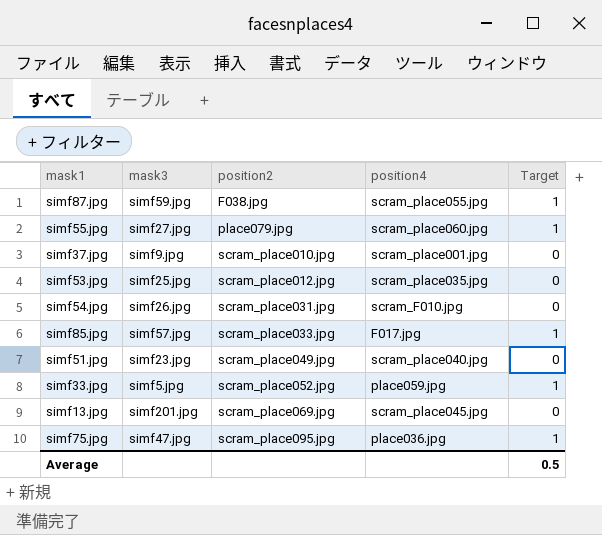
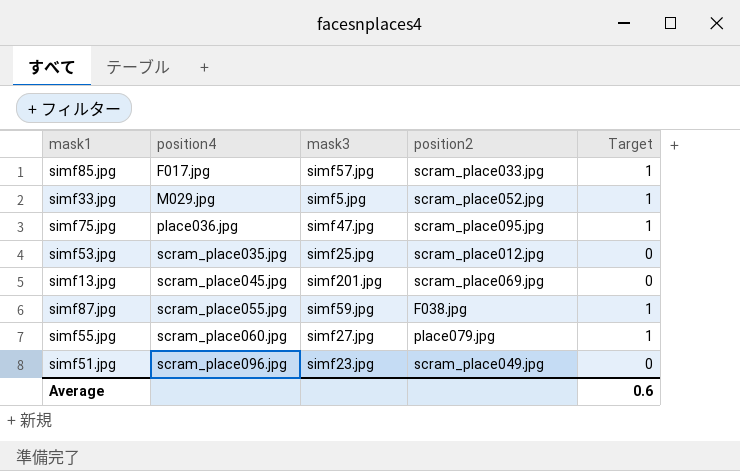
row order: position2 ascending -> position4 ascending
column position4 | position: 4 -> 2
row simf37.jpg: simf9.jpg | scram_place010.jpg | scram_place001.jpg | 0 -> none
row simf54.jpg: simf26.jpg | scram_place031.jpg | scram_F010.jpg | 0 -> none
simf33.jpg | position4: place059.jpg -> M029.jpg
simf51.jpg | position4: scram_place040.jpg -> scram_place096.jpg
Average | Target: 0.5 -> 0.6

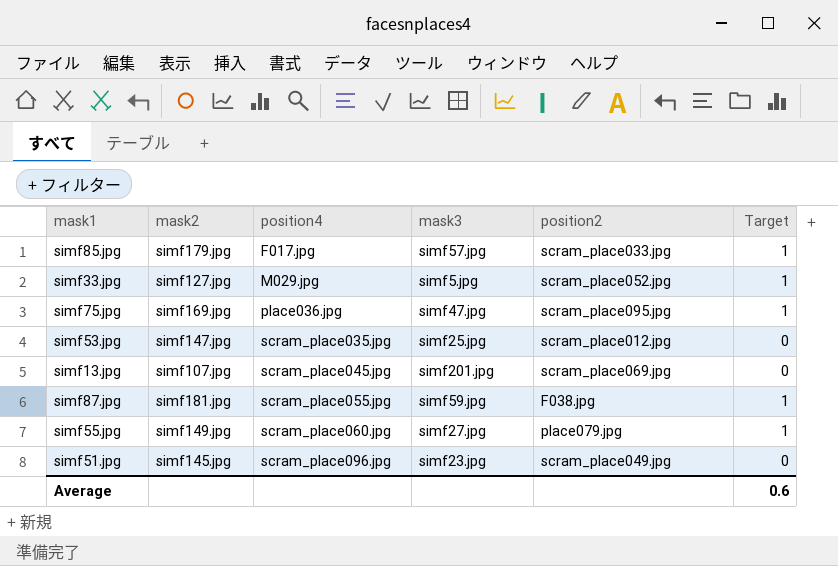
column mask2 | position: none -> 2

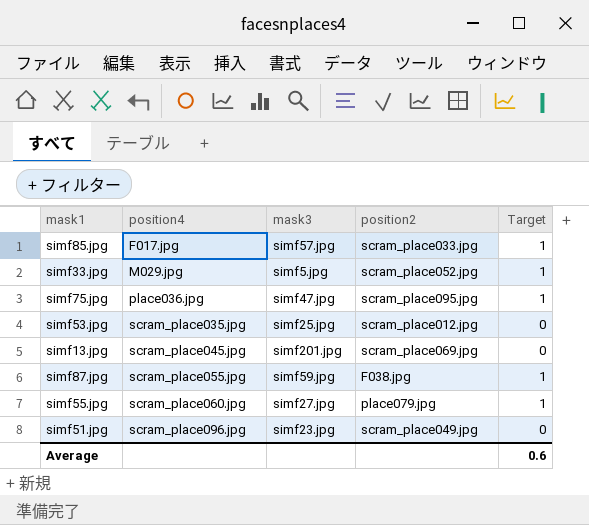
column mask2 | position: 2 -> none

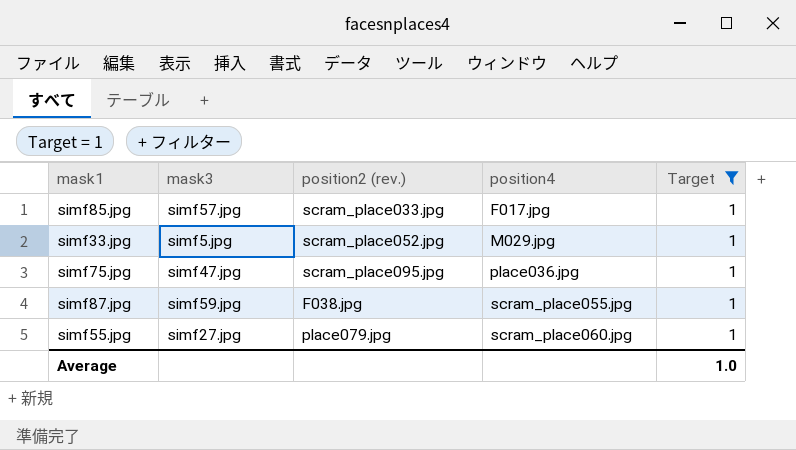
filter: none -> Target = 1
column name: position2 -> position2 (rev.)
column position4 | position: 2 -> 4
Average | Target: 0.6 -> 1.0

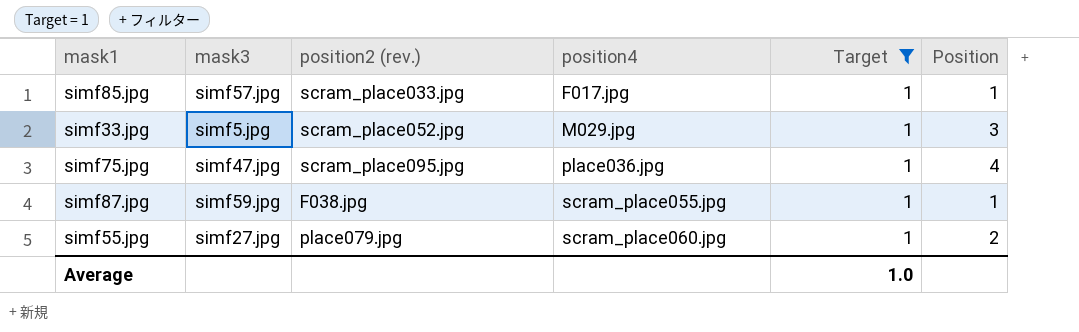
column Position | position: none -> 6

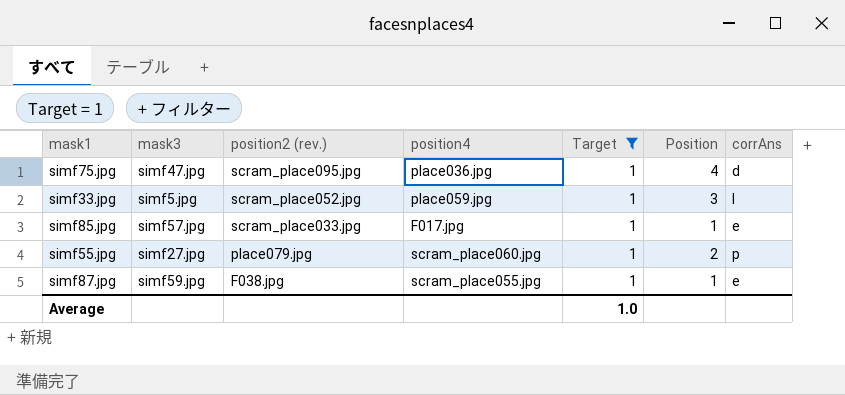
row order: position4 ascending -> position2 (rev.) descending
column corrAns | position: none -> 7
simf33.jpg | position4: M029.jpg -> place059.jpg

